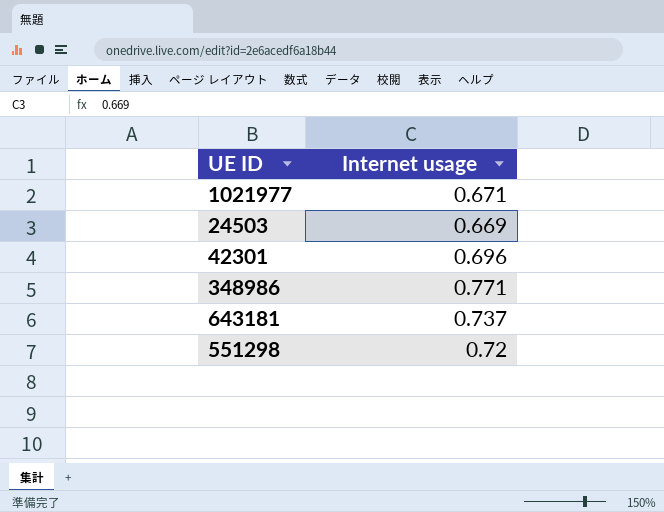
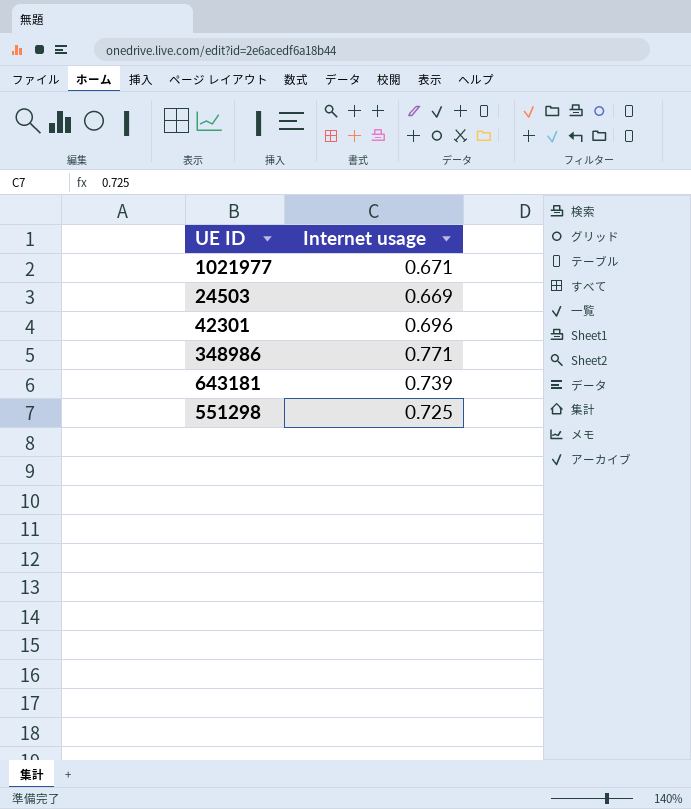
643181 | Internet usage: 0.737 -> 0.739
551298 | Internet usage: 0.72 -> 0.725

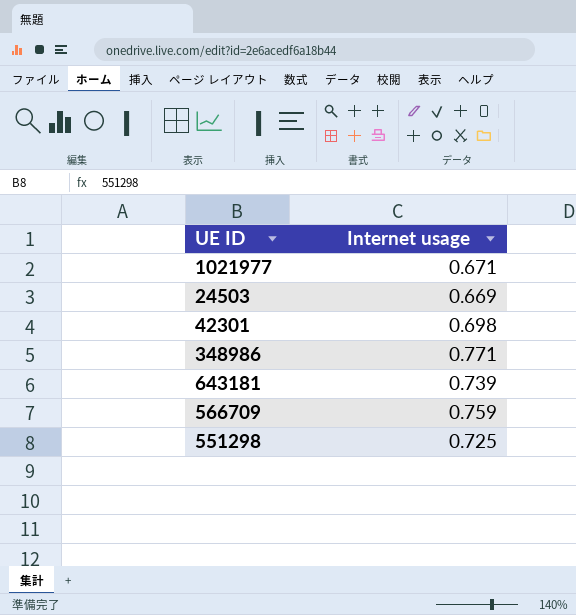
42301 | Internet usage: 0.696 -> 0.698
row 566709: none -> 0.759

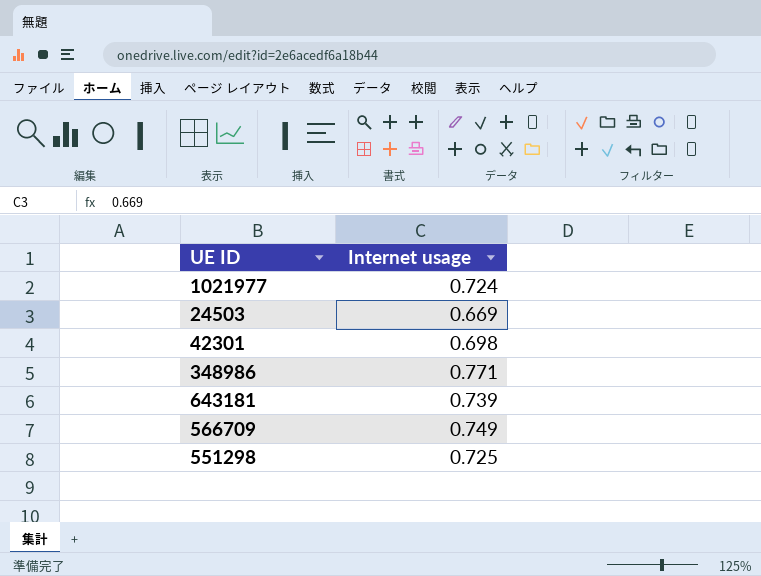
1021977 | Internet usage: 0.671 -> 0.724
566709 | Internet usage: 0.759 -> 0.749

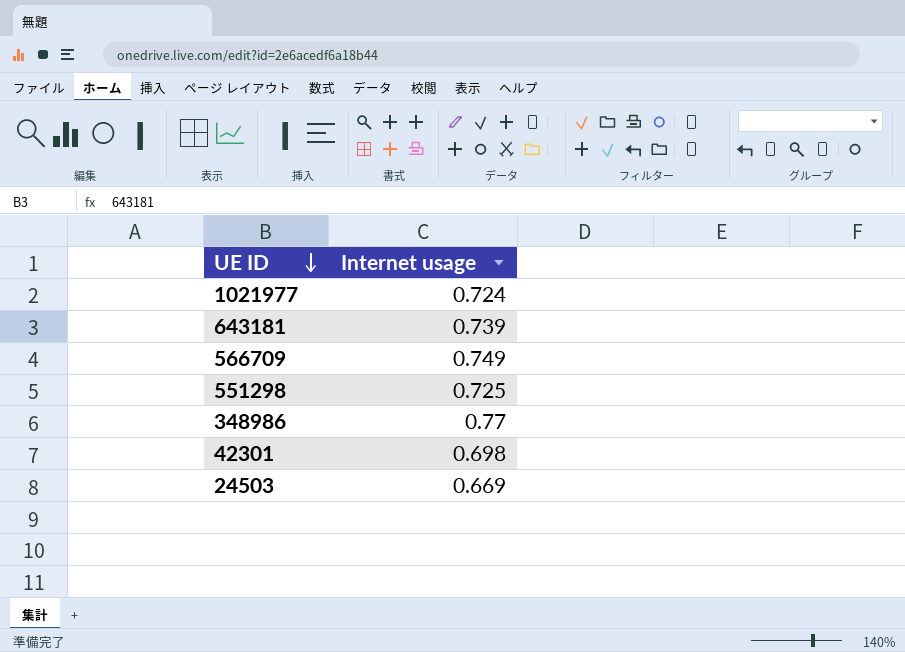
row order: none -> UE ID descending
348986 | Internet usage: 0.771 -> 0.77

